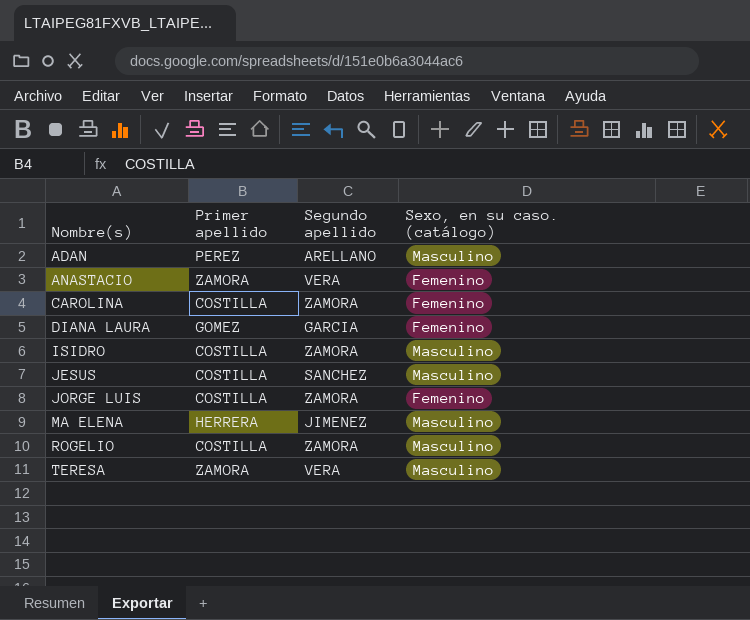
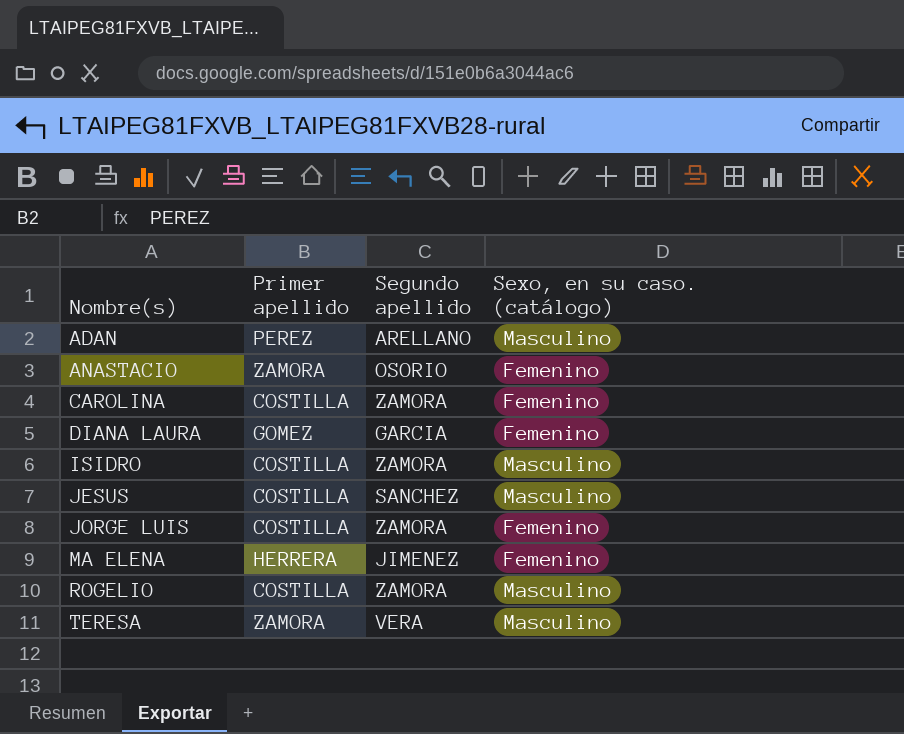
ANASTACIO | Segundo apellido: VERA -> OSORIO
MA ELENA | Sexo, en su caso. (catálogo): Masculino -> Femenino

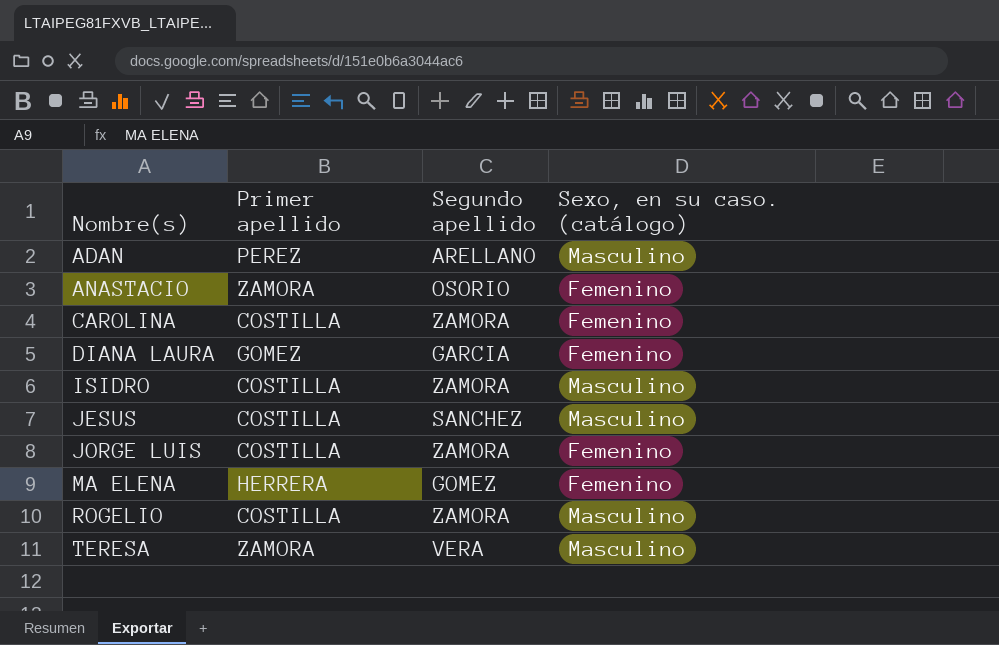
MA ELENA | Segundo apellido: JIMENEZ -> GOMEZ

